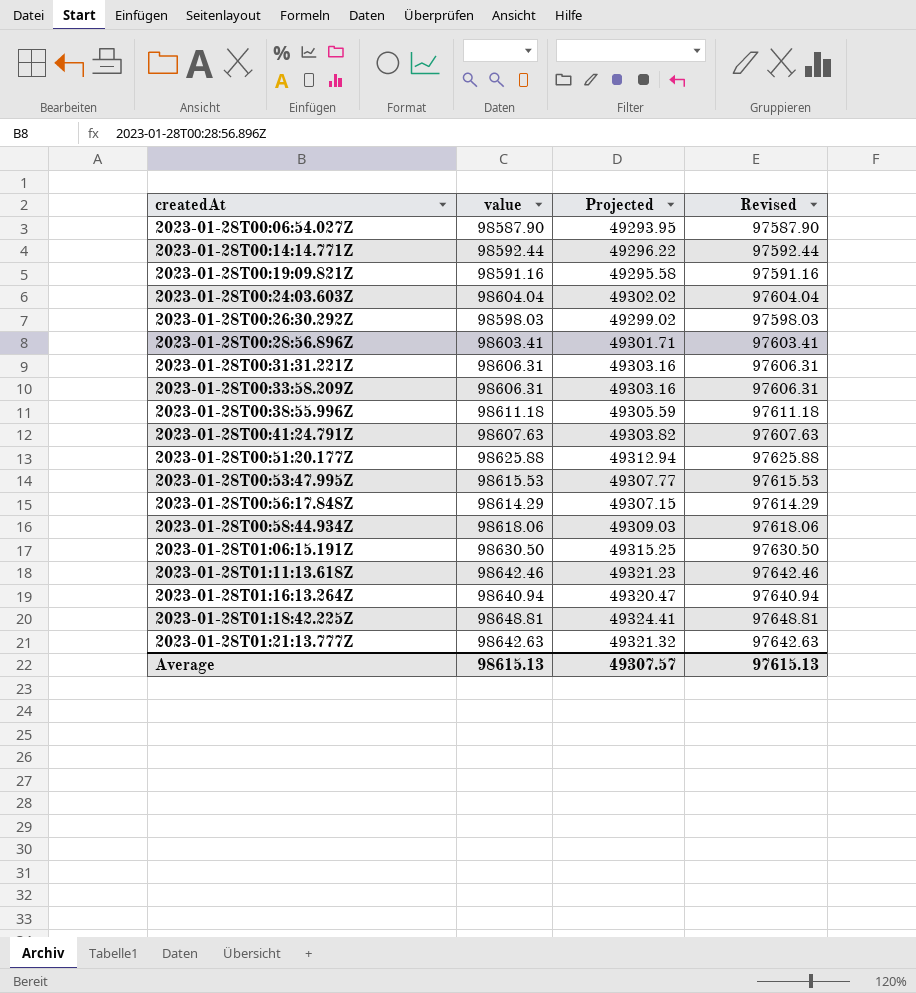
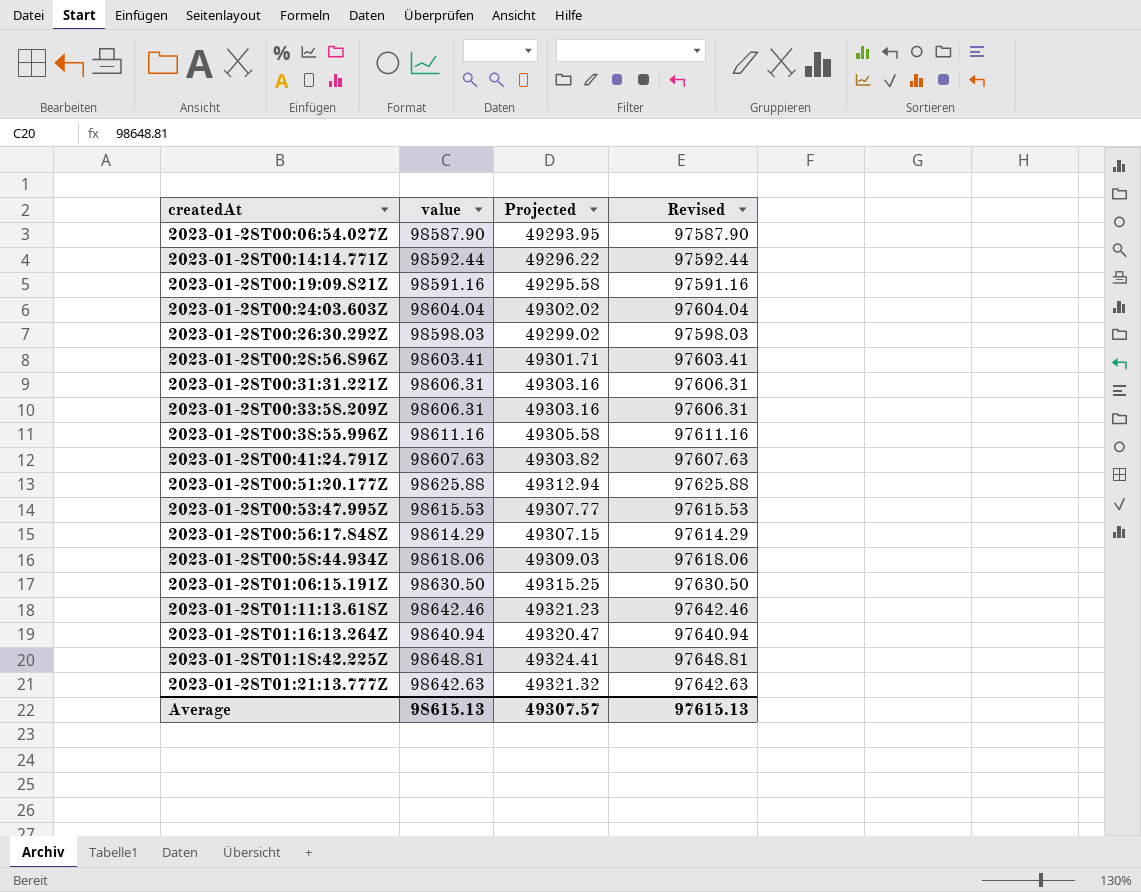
2023-01-28T00:38:55.996Z | value: 98611.18 -> 98611.16
2023-01-28T00:38:55.996Z | Projected: 49305.59 -> 49305.58
2023-01-28T00:38:55.996Z | Revised: 97611.18 -> 97611.16

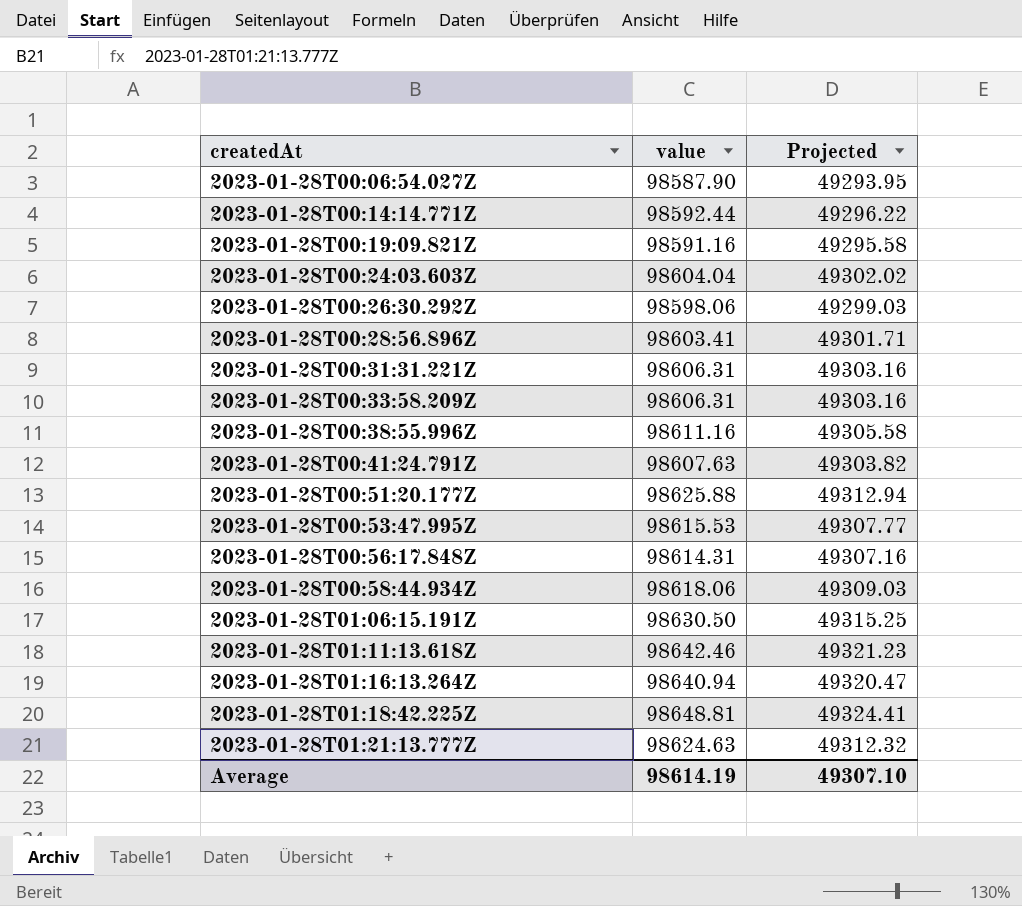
column Revised | formula: [value] - 1000 -> none
2023-01-28T00:26:30.292Z | value: 98598.03 -> 98598.06
2023-01-28T00:26:30.292Z | Projected: 49299.02 -> 49299.03
2023-01-28T00:56:17.848Z | value: 98614.29 -> 98614.31
2023-01-28T00:56:17.848Z | Projected: 49307.15 -> 49307.16
2023-01-28T01:21:13.777Z | value: 98642.63 -> 98624.63
2023-01-28T01:21:13.777Z | Projected: 49321.32 -> 49312.32
Average | value: 98615.13 -> 98614.19
Average | Projected: 49307.57 -> 49307.10

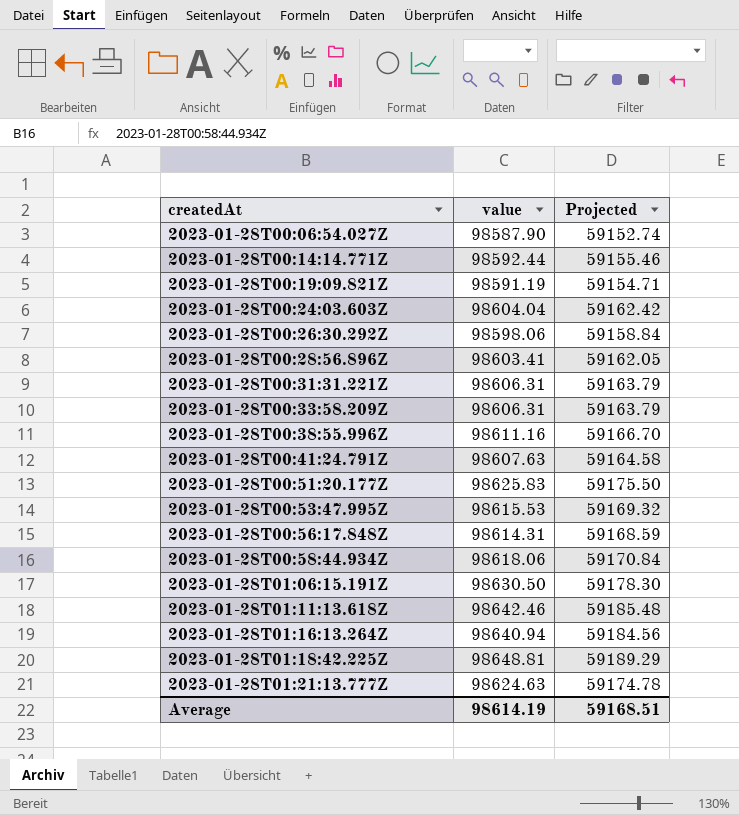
column Projected | formula: [value] * 0.5 -> [value] * 0.6
2023-01-28T00:19:09.821Z | value: 98591.16 -> 98591.19
2023-01-28T00:51:20.177Z | value: 98625.88 -> 98625.83
Average | Projected: 49307.10 -> 59168.51

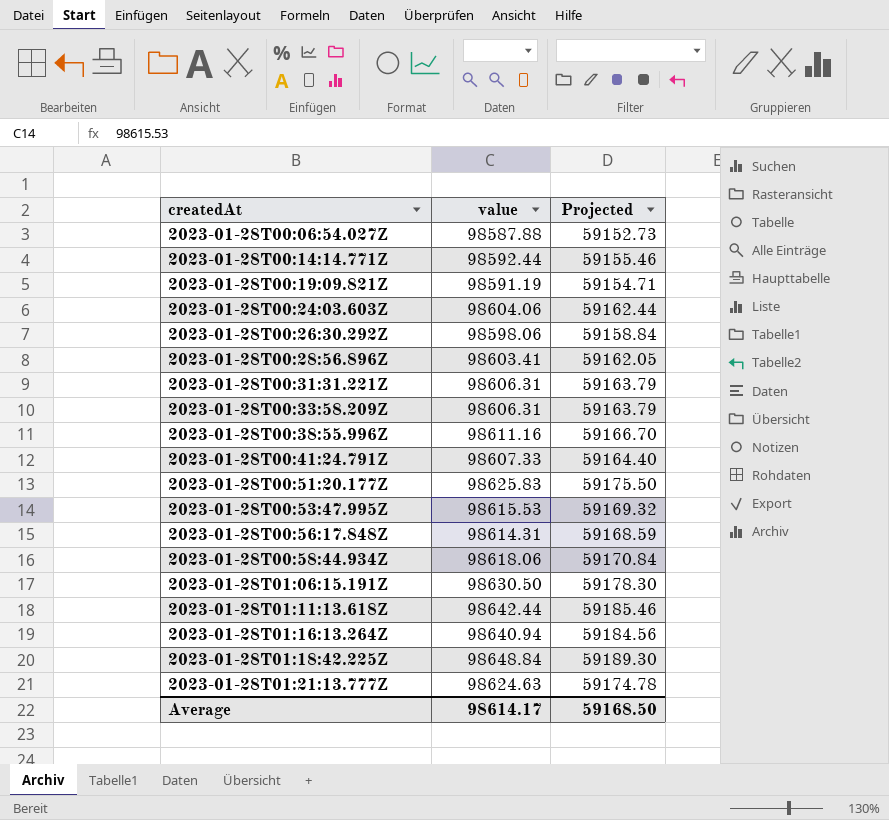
2023-01-28T00:06:54.027Z | value: 98587.90 -> 98587.88
2023-01-28T00:06:54.027Z | Projected: 59152.74 -> 59152.73
2023-01-28T00:24:03.603Z | value: 98604.04 -> 98604.06
2023-01-28T00:24:03.603Z | Projected: 59162.42 -> 59162.44
2023-01-28T00:41:24.791Z | value: 98607.63 -> 98607.33
2023-01-28T00:41:24.791Z | Projected: 59164.58 -> 59164.40
2023-01-28T01:11:13.618Z | value: 98642.46 -> 98642.44
2023-01-28T01:11:13.618Z | Projected: 59185.48 -> 59185.46
2023-01-28T01:18:42.225Z | value: 98648.81 -> 98648.84
2023-01-28T01:18:42.225Z | Projected: 59189.29 -> 59189.30
Average | value: 98614.19 -> 98614.17
Average | Projected: 59168.51 -> 59168.50

